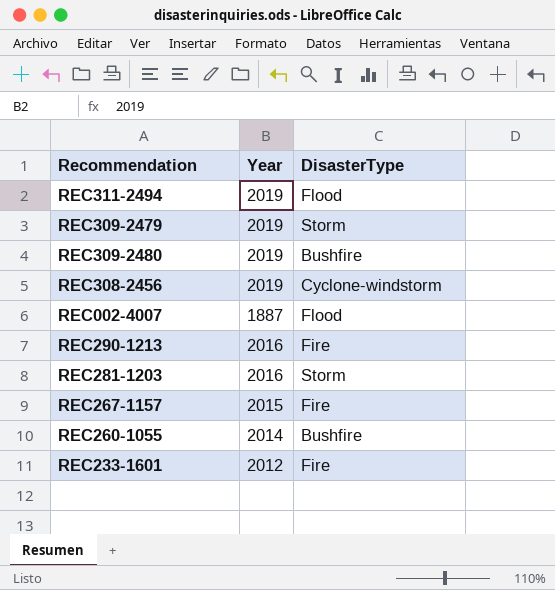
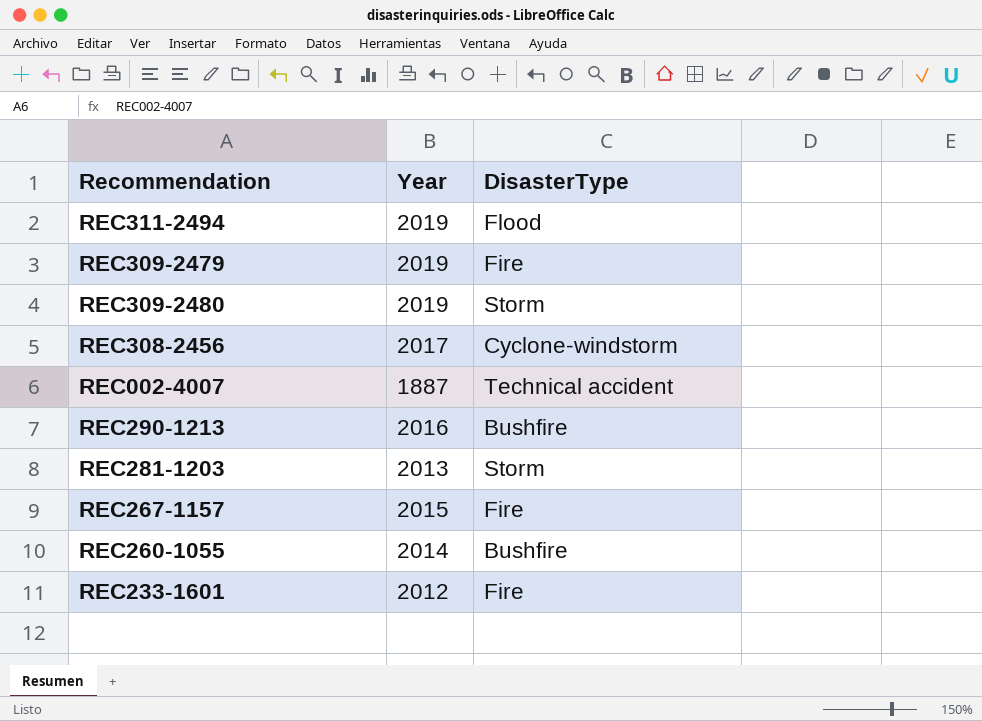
REC309-2479 | DisasterType: Storm -> Fire
REC309-2480 | DisasterType: Bushfire -> Storm
REC308-2456 | Year: 2019 -> 2017
REC002-4007 | DisasterType: Flood -> Technical accident
REC290-1213 | DisasterType: Fire -> Bushfire
REC281-1203 | Year: 2016 -> 2013

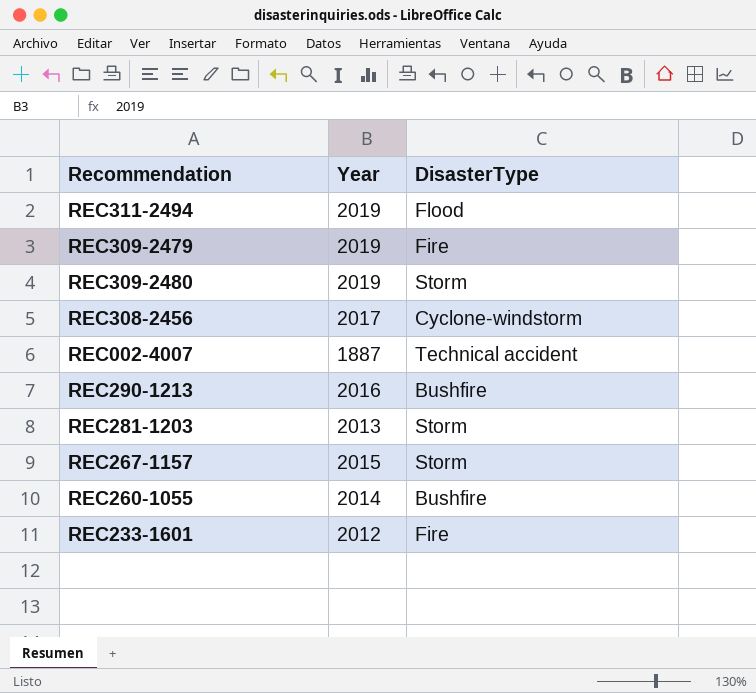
REC267-1157 | DisasterType: Fire -> Storm

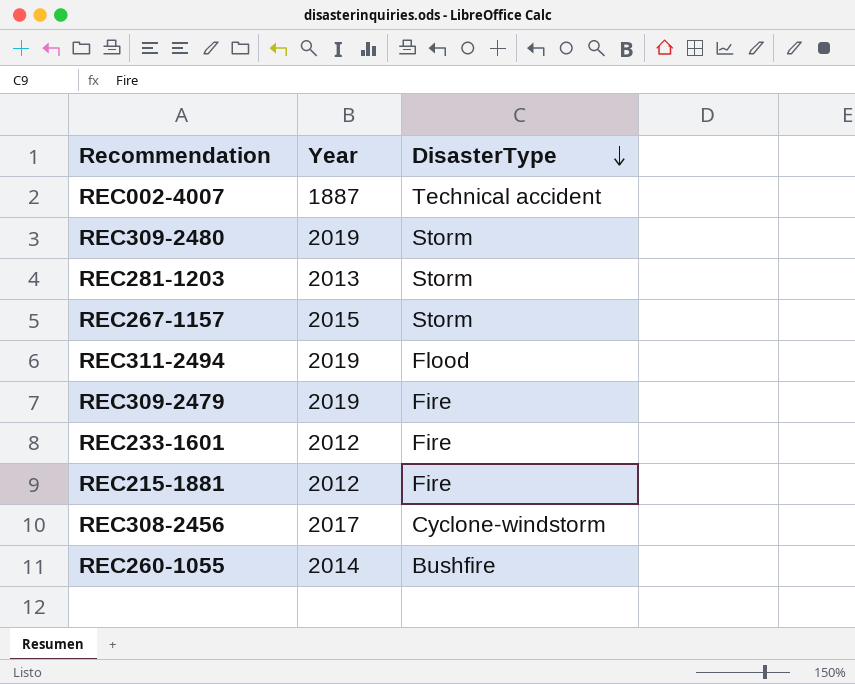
row order: none -> DisasterType descending
row REC290-1213: 2016 | Bushfire -> none
row REC215-1881: none -> 2012 | Fire

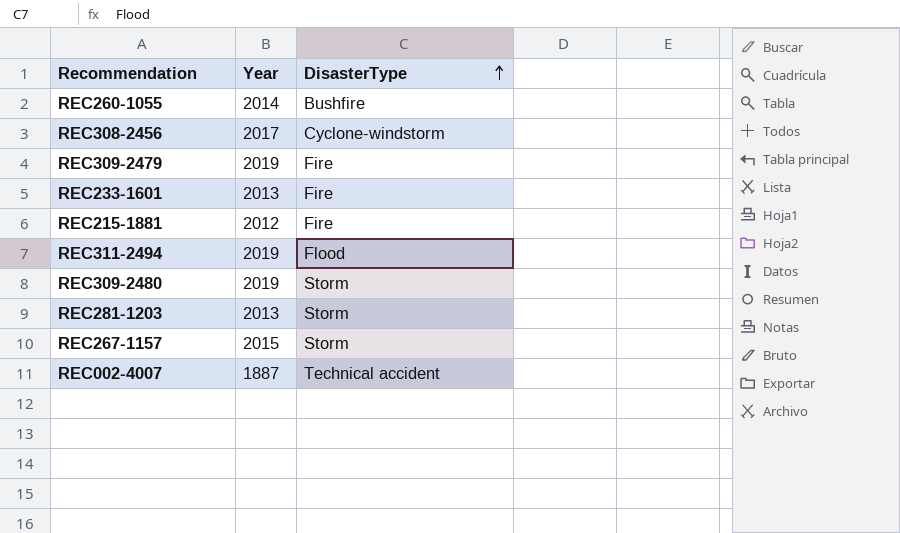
row order: DisasterType descending -> DisasterType ascending
REC233-1601 | Year: 2012 -> 2013

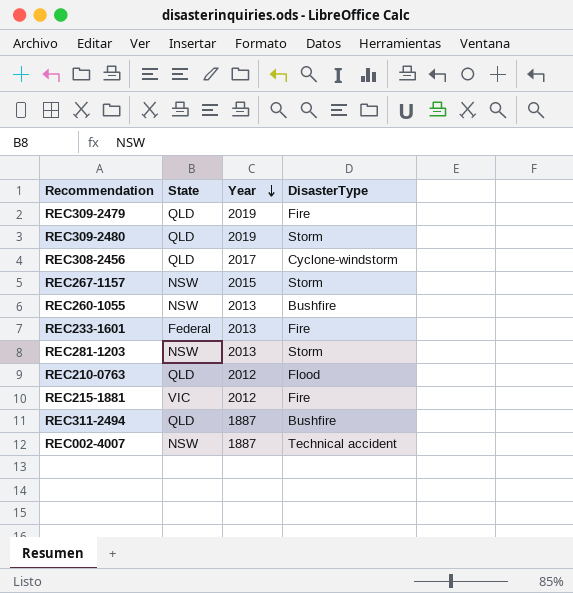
row order: DisasterType ascending -> Year descending
column State | position: none -> 2
REC260-1055 | Year: 2014 -> 2013
row REC210-0763: none -> QLD | 2012 | Flood
REC311-2494 | Year: 2019 -> 1887
REC311-2494 | DisasterType: Flood -> Bushfire

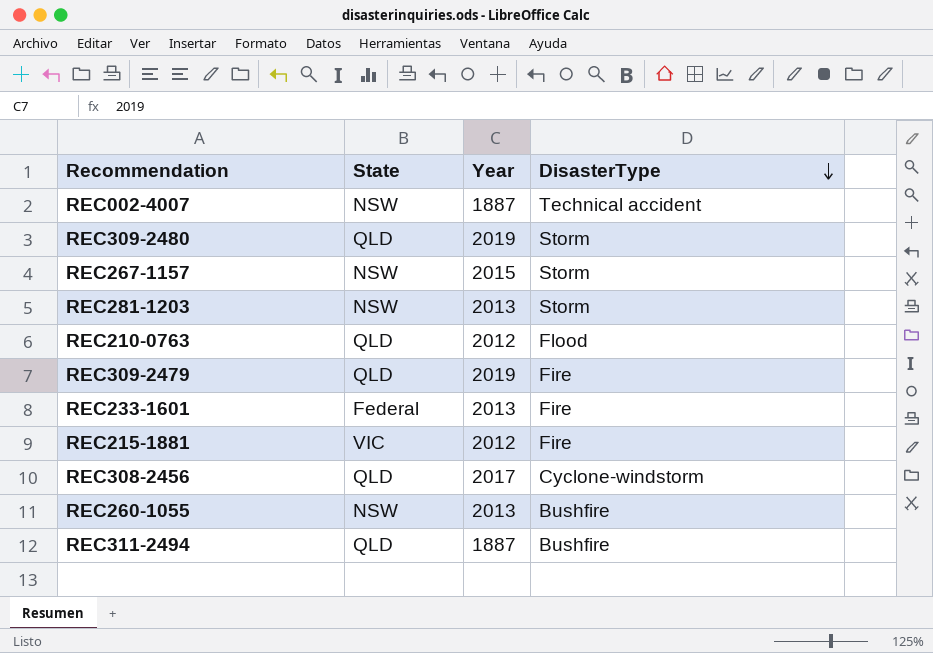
row order: Year descending -> DisasterType descending

